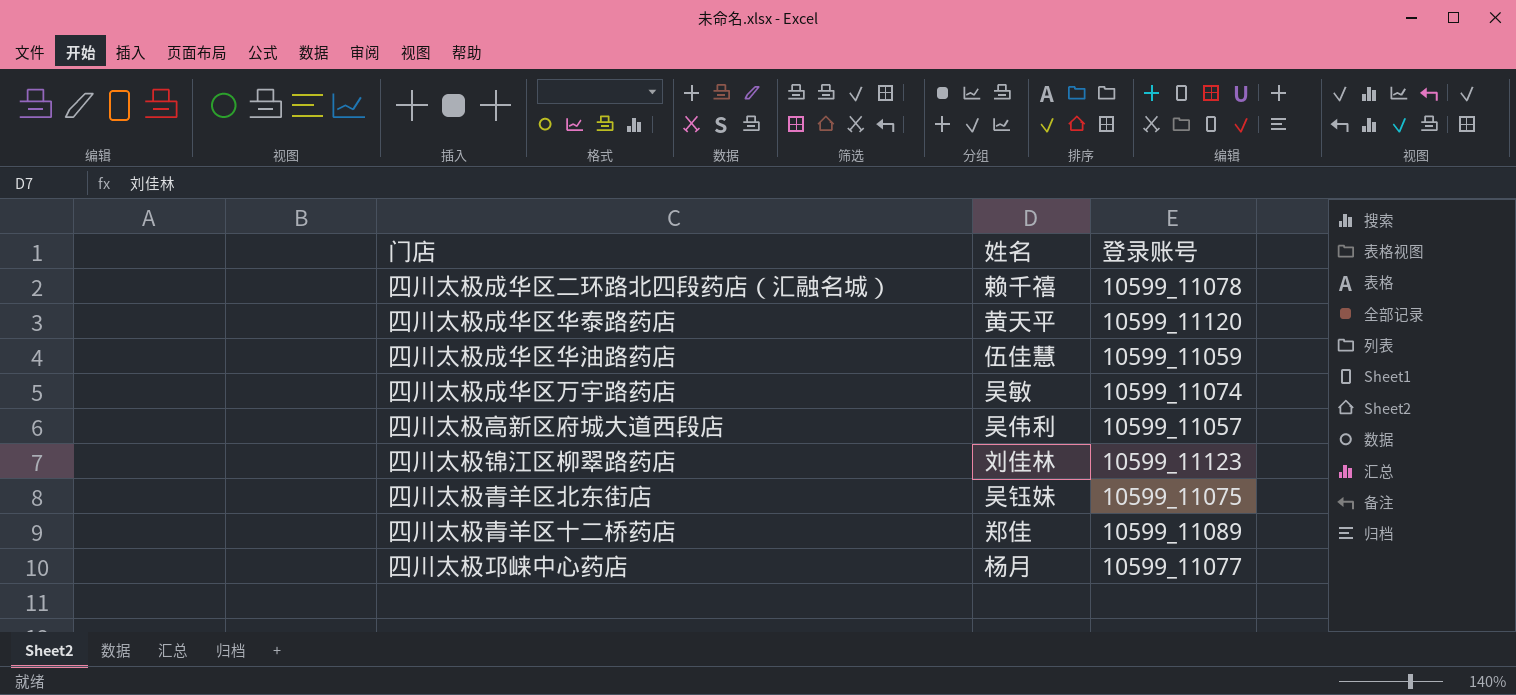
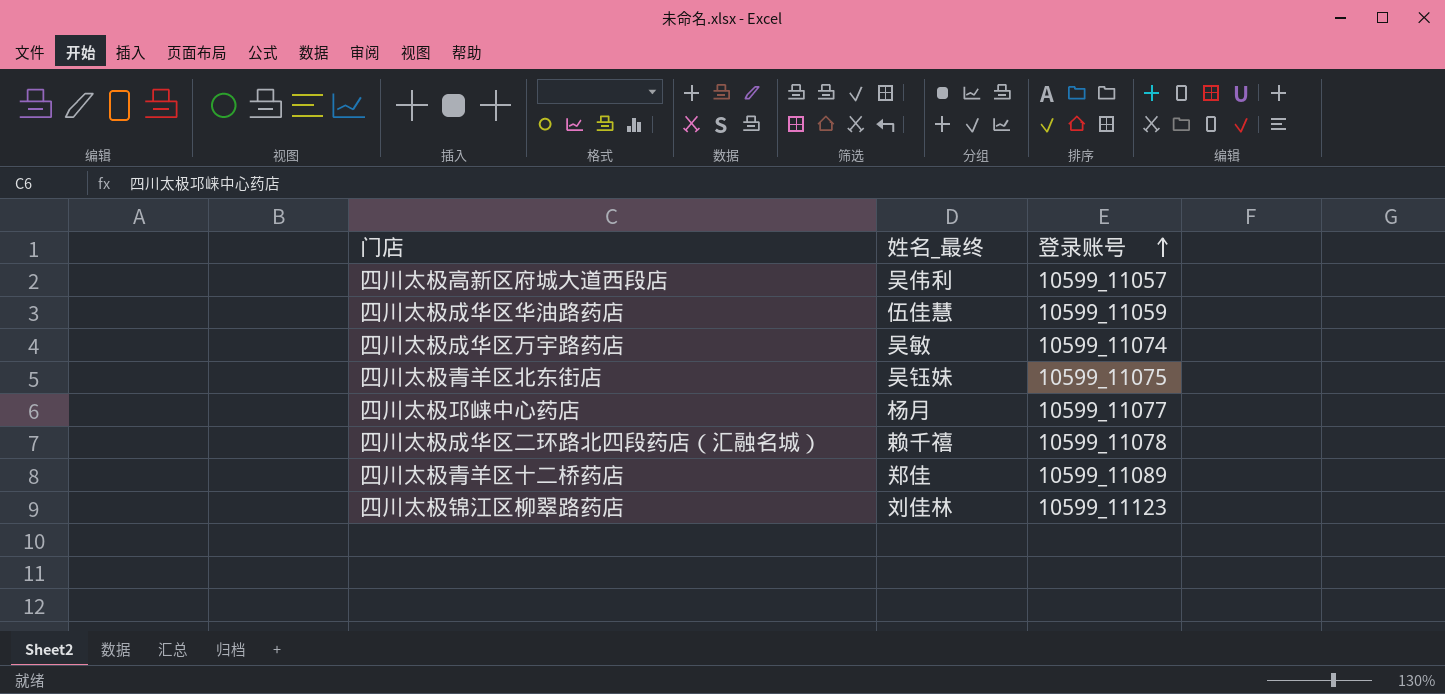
row order: none -> 登录账号 ascending
column name: 姓名 -> 姓名_最终
row 四川太极成华区华泰路药店: 黄天平 | 10599_11120 -> none

